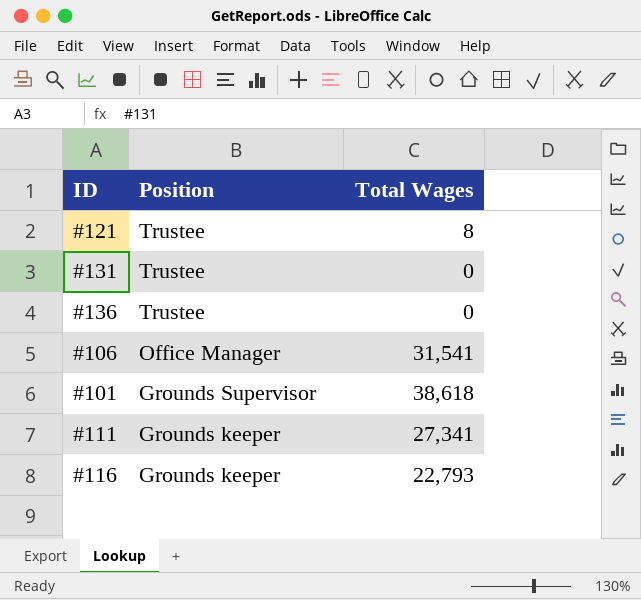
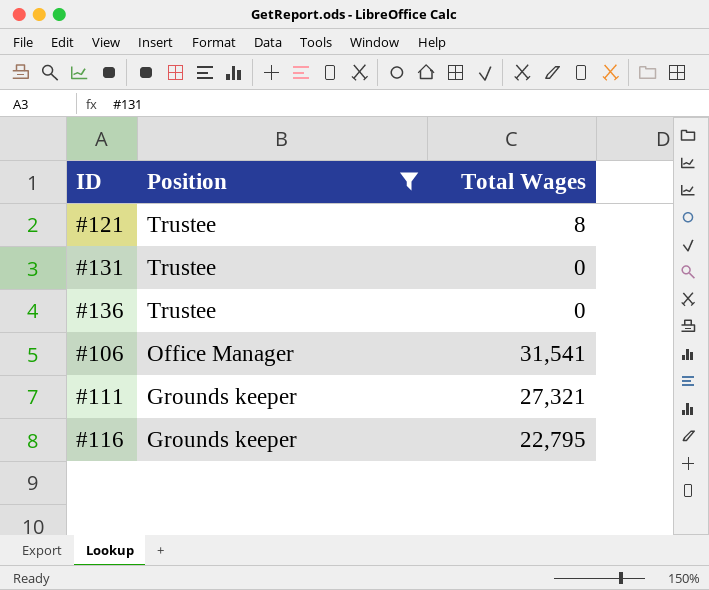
filter: none -> Position != Grounds Supervisor
#111 | Total Wages: 27,341 -> 27,321
#116 | Total Wages: 22,793 -> 22,795

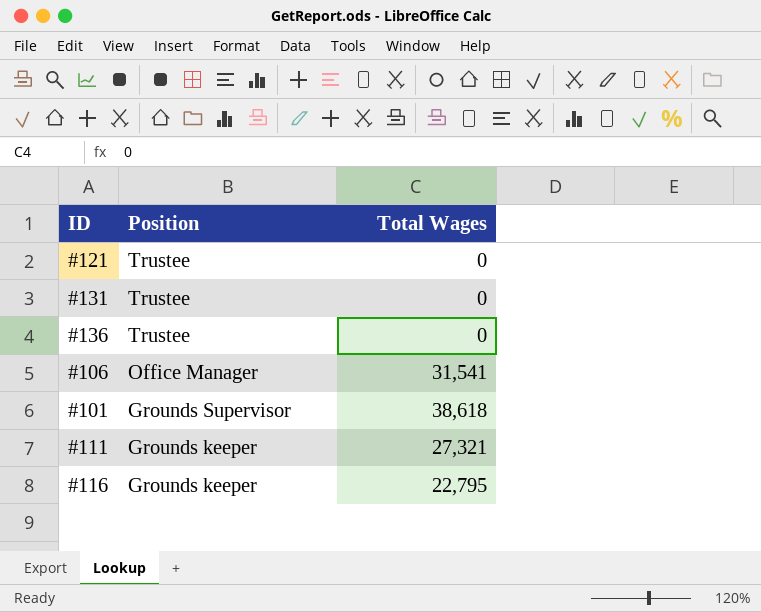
filter: Position != Grounds Supervisor -> none
#121 | Total Wages: 8 -> 0

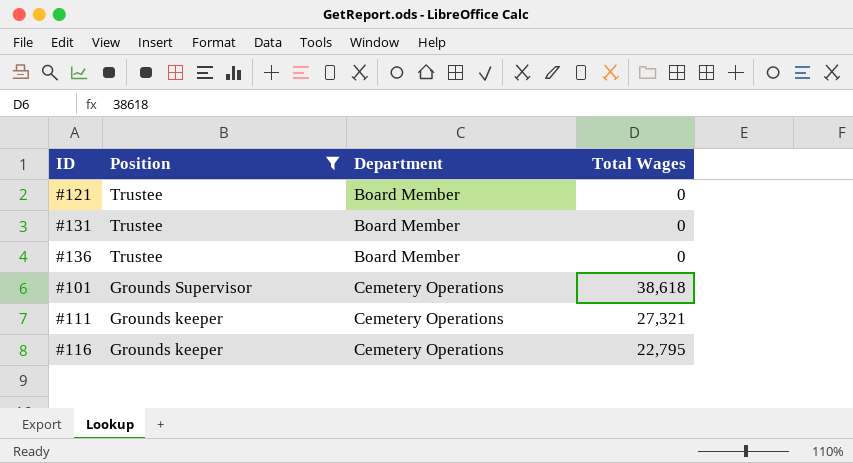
filter: none -> Position != Office Manager
column Department | position: none -> 3

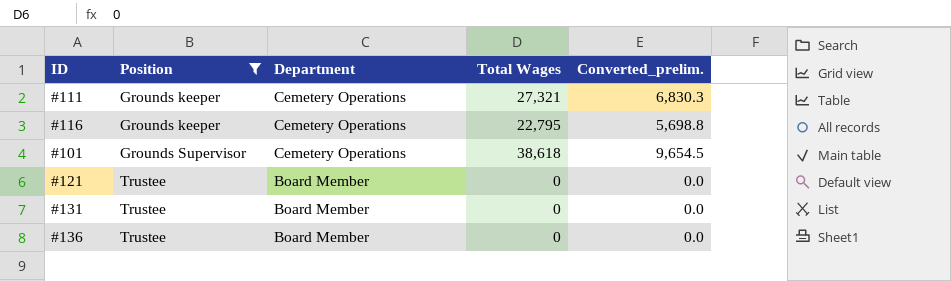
row order: Position descending -> Position ascending
column Converted_prelim. | formula: none -> [Total Wages] * 0.25

